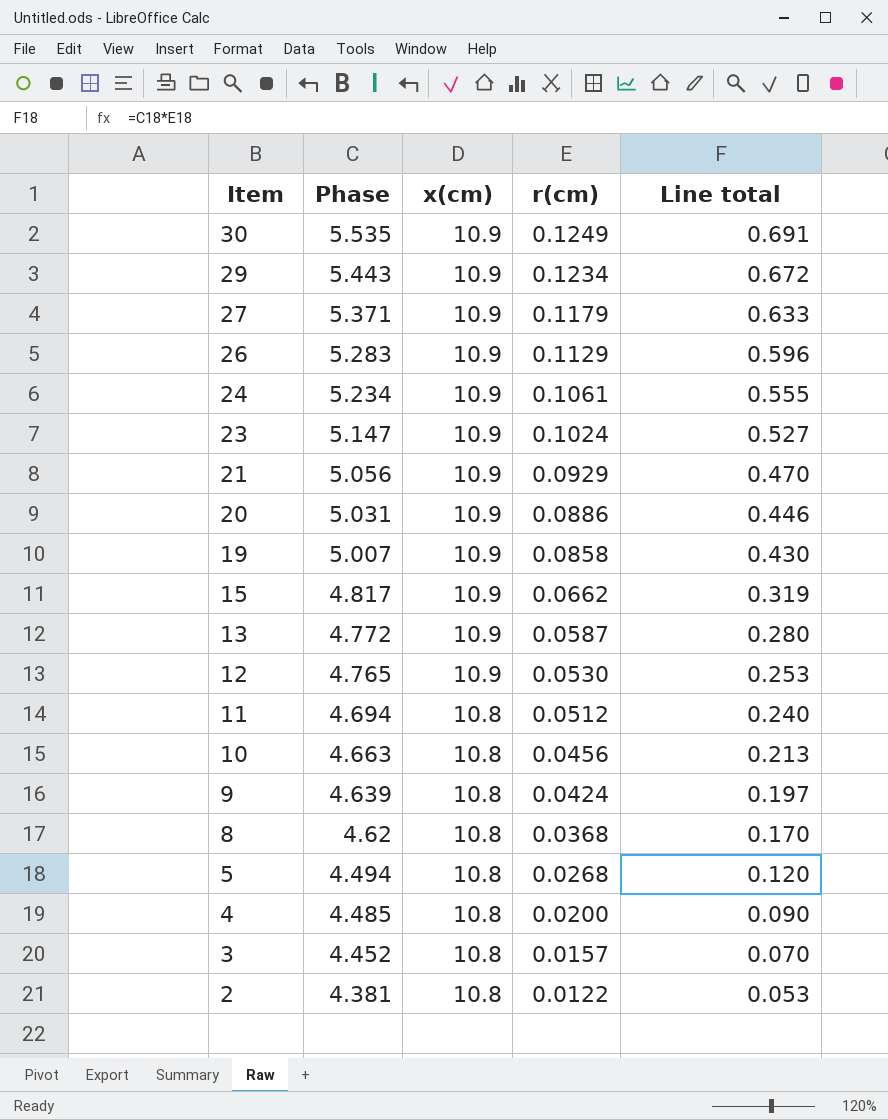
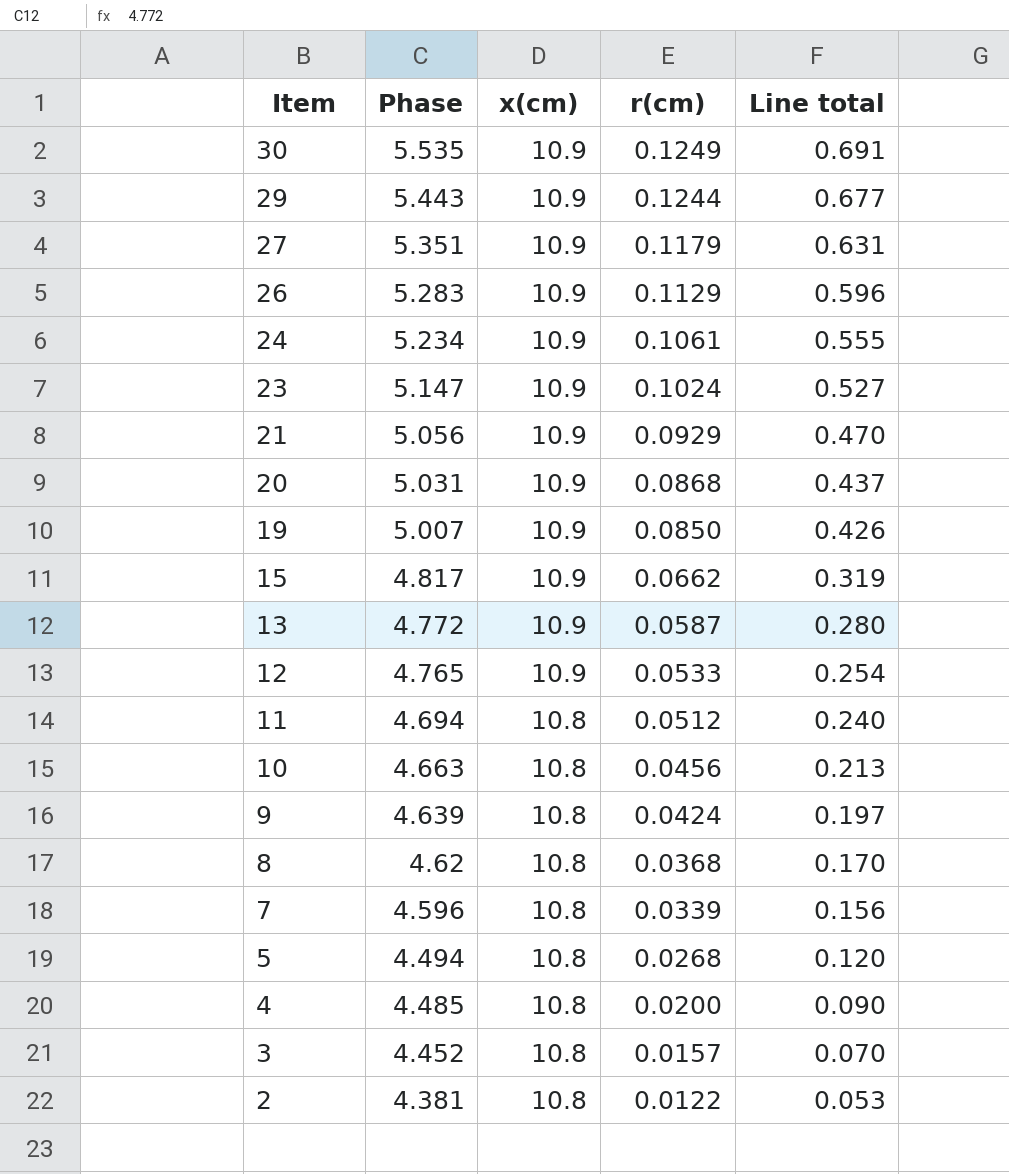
29 | r(cm): 0.1234 -> 0.1244
29 | Line total: 0.672 -> 0.677
27 | Phase: 5.371 -> 5.351
27 | Line total: 0.633 -> 0.631
20 | r(cm): 0.0886 -> 0.0868
20 | Line total: 0.446 -> 0.437
19 | r(cm): 0.0858 -> 0.0850
19 | Line total: 0.430 -> 0.426
12 | r(cm): 0.0530 -> 0.0533
12 | Line total: 0.253 -> 0.254
row 7: none -> 4.596 | 10.8 | 0.0339 | 0.156

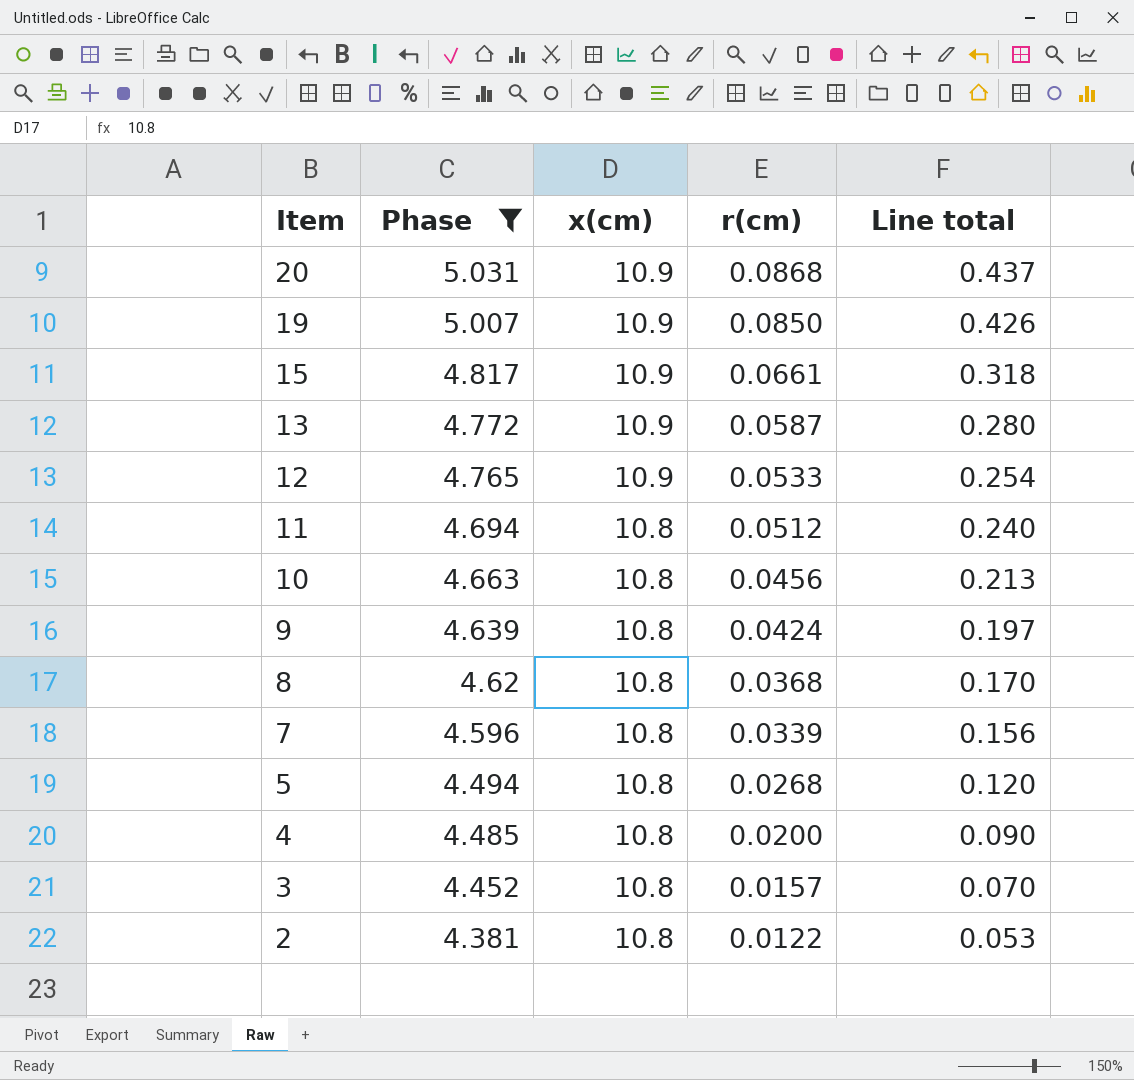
filter: none -> Phase <= 5.031
15 | r(cm): 0.0662 -> 0.0661
15 | Line total: 0.319 -> 0.318

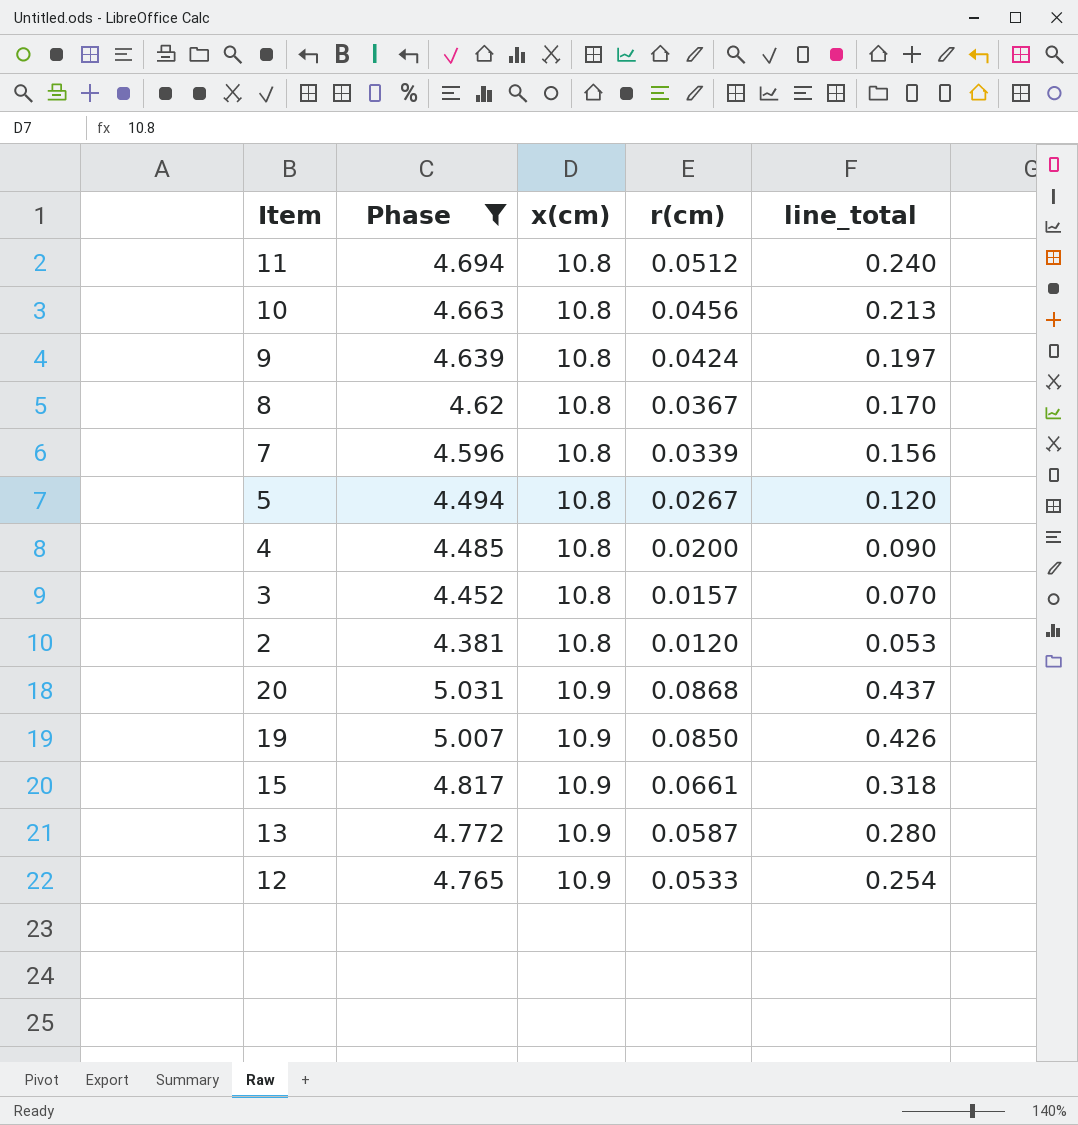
row order: Item descending -> x(cm) ascending
column name: Line total -> line_total
8 | r(cm): 0.0368 -> 0.0367
5 | r(cm): 0.0268 -> 0.0267
2 | r(cm): 0.0122 -> 0.0120

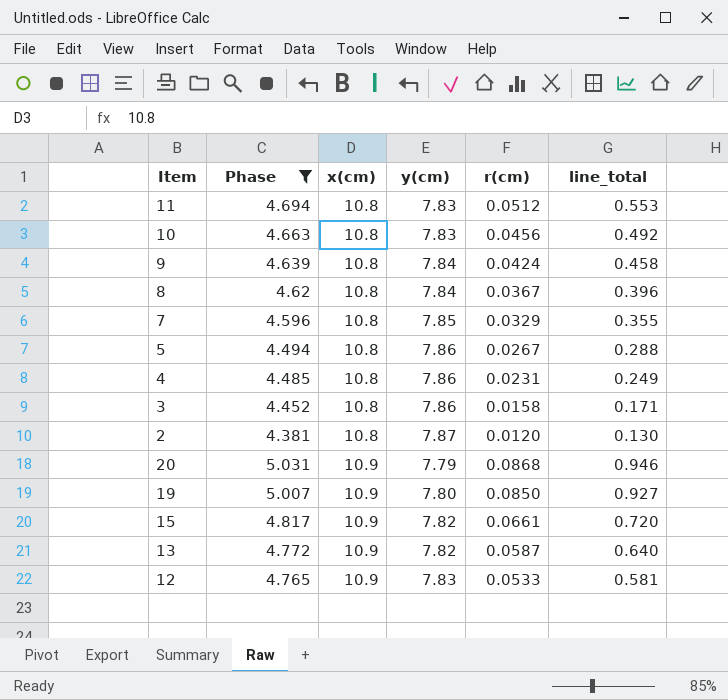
column y(cm) | position: none -> 4
column line_total | formula: [Phase] * [r(cm)] -> [x(cm)] * [r(cm)]
7 | r(cm): 0.0339 -> 0.0329
4 | r(cm): 0.0200 -> 0.0231
3 | r(cm): 0.0157 -> 0.0158

